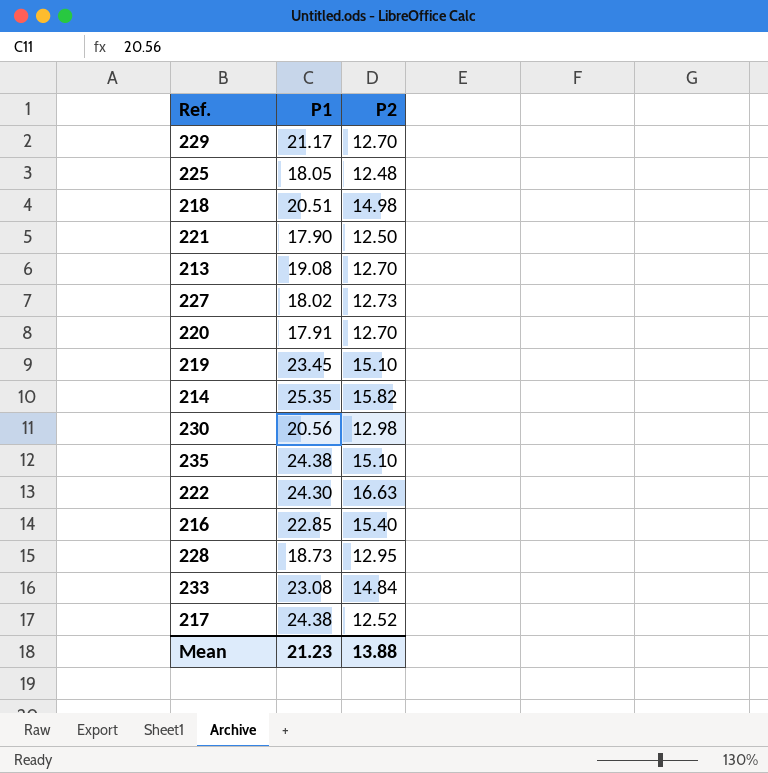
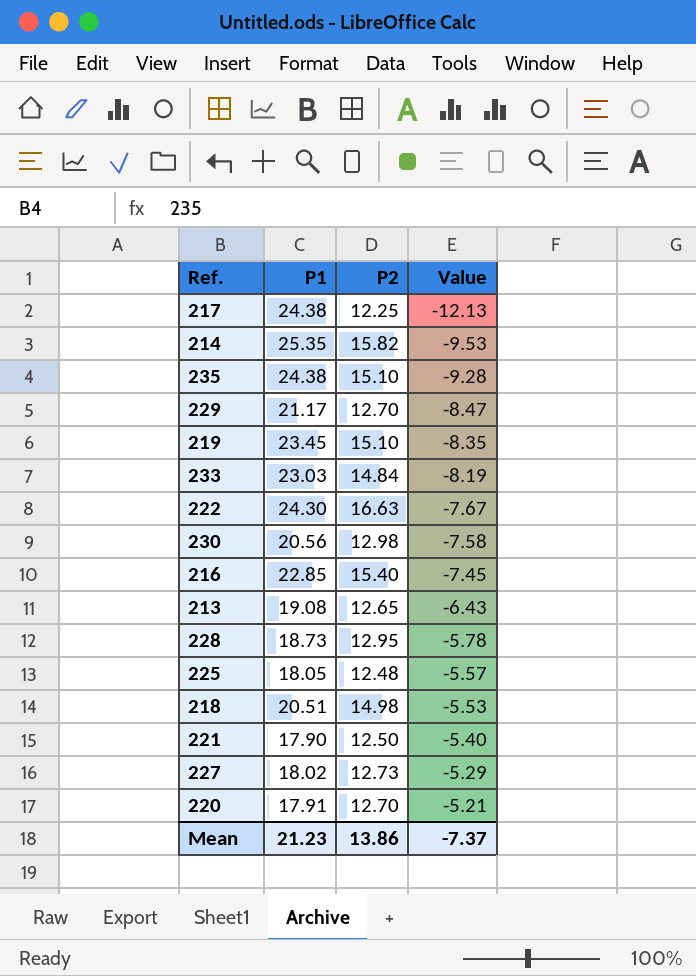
row order: none -> Value ascending
column Value | formula: none -> [P2] - [P1]
217 | P2: 12.52 -> 12.25
233 | P1: 23.08 -> 23.03
213 | P2: 12.70 -> 12.65
Mean | P2: 13.88 -> 13.86

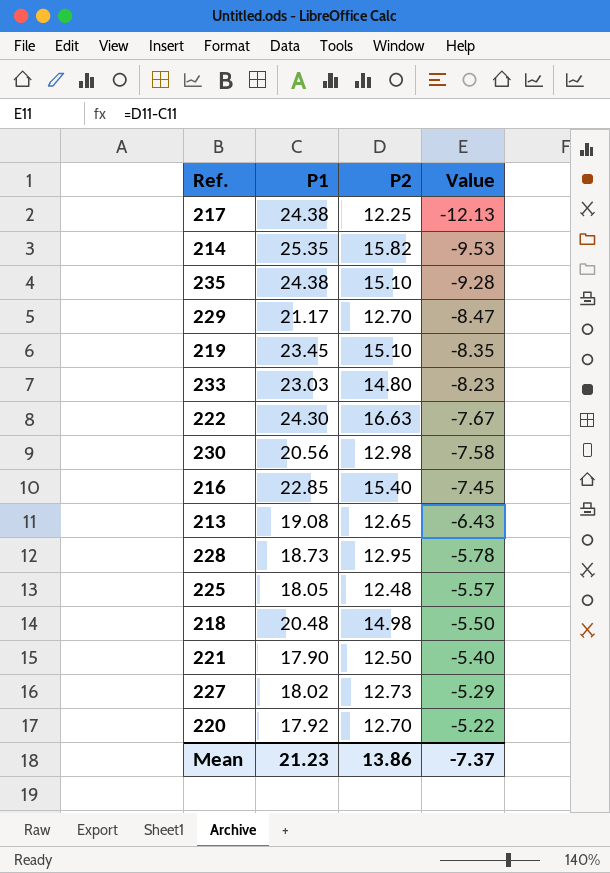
233 | P2: 14.84 -> 14.80
233 | Value: -8.19 -> -8.23
218 | P1: 20.51 -> 20.48
218 | Value: -5.53 -> -5.50
220 | P1: 17.91 -> 17.92
220 | Value: -5.21 -> -5.22

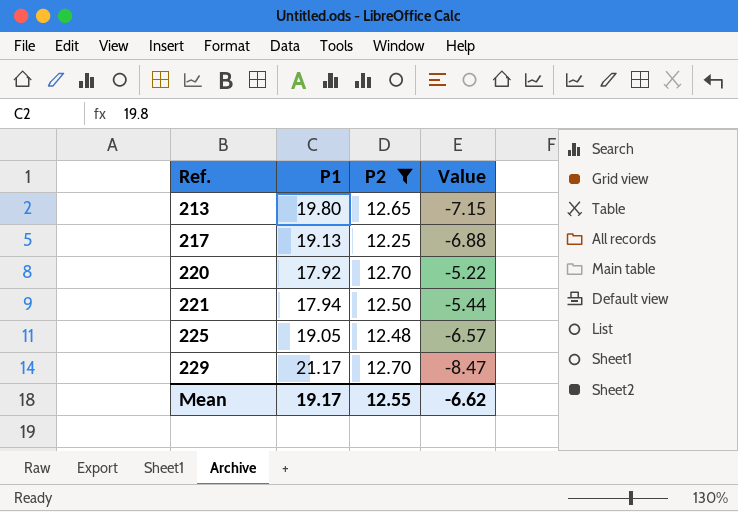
filter: none -> P2 <= 12.70
row order: Value ascending -> Ref. ascending
213 | P1: 19.08 -> 19.80
213 | Value: -6.43 -> -7.15
217 | P1: 24.38 -> 19.13
217 | Value: -12.13 -> -6.88
221 | P1: 17.90 -> 17.94
221 | Value: -5.40 -> -5.44
225 | P1: 18.05 -> 19.05
225 | Value: -5.57 -> -6.57
Mean | P1: 21.23 -> 19.17
Mean | P2: 13.86 -> 12.55
Mean | Value: -7.37 -> -6.62

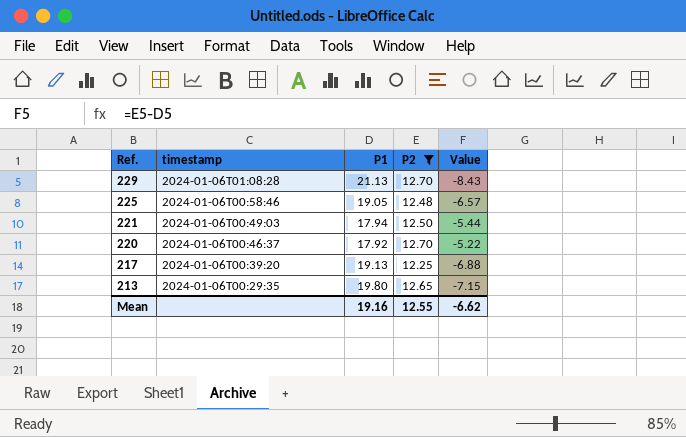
row order: Ref. ascending -> Ref. descending
column timestamp | position: none -> 2
229 | P1: 21.17 -> 21.13
229 | Value: -8.47 -> -8.43
Mean | P1: 19.17 -> 19.16

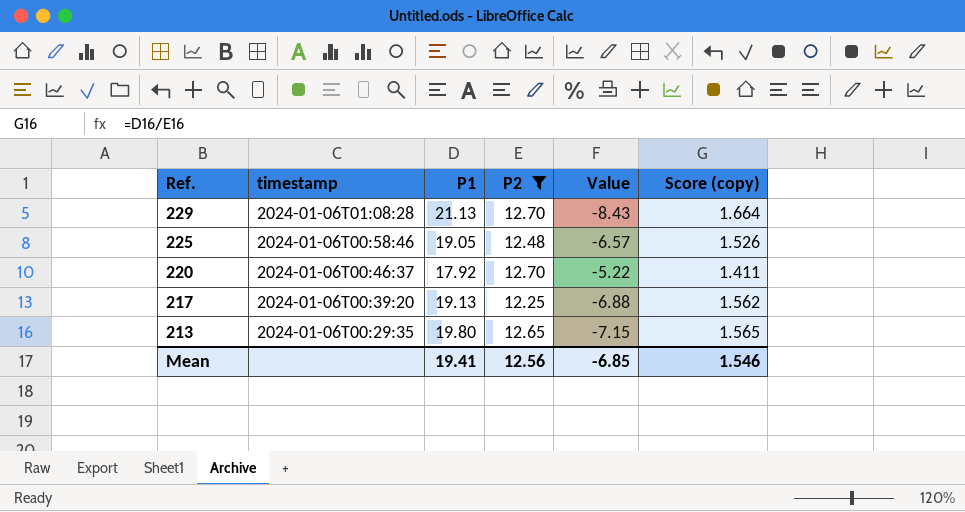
column Score (copy) | formula: none -> [P1] / [P2]
row 221: 2024-01-06T00:49:03 | 17.94 | 12.50 | -5.44 -> none
Mean | P1: 19.16 -> 19.41
Mean | P2: 12.55 -> 12.56
Mean | Value: -6.62 -> -6.85

